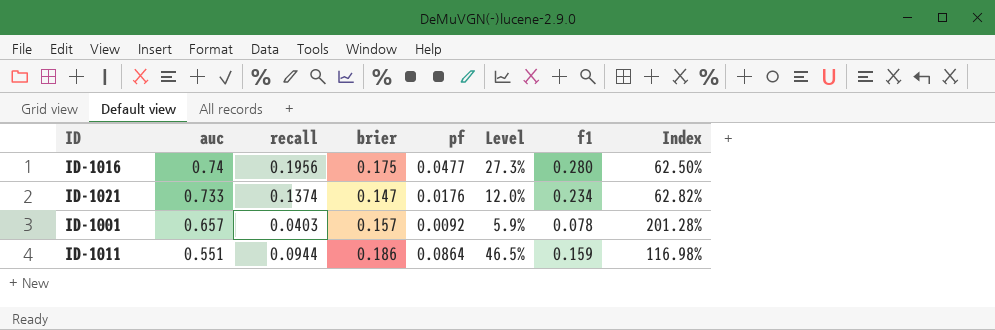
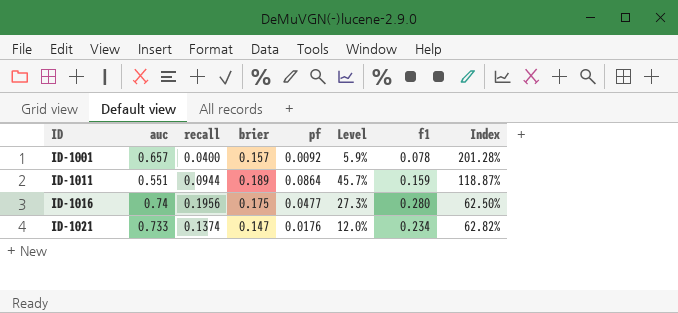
row order: auc descending -> ID ascending
ID-1001 | recall: 0.0403 -> 0.0400
ID-1011 | brier: 0.186 -> 0.189
ID-1011 | Level: 46.5% -> 45.7%
ID-1011 | Index: 116.98% -> 118.87%

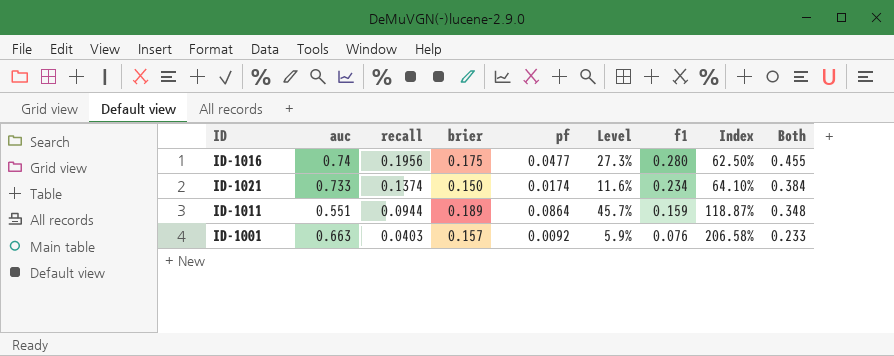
row order: ID ascending -> recall descending
column Both | formula: none -> [brier] + [f1]
ID-1021 | brier: 0.147 -> 0.150
ID-1021 | pf: 0.0176 -> 0.0174
ID-1021 | Level: 12.0% -> 11.6%
ID-1021 | Index: 62.82% -> 64.10%
ID-1001 | auc: 0.657 -> 0.663
ID-1001 | recall: 0.0400 -> 0.0403
ID-1001 | f1: 0.078 -> 0.076
ID-1001 | Index: 201.28% -> 206.58%

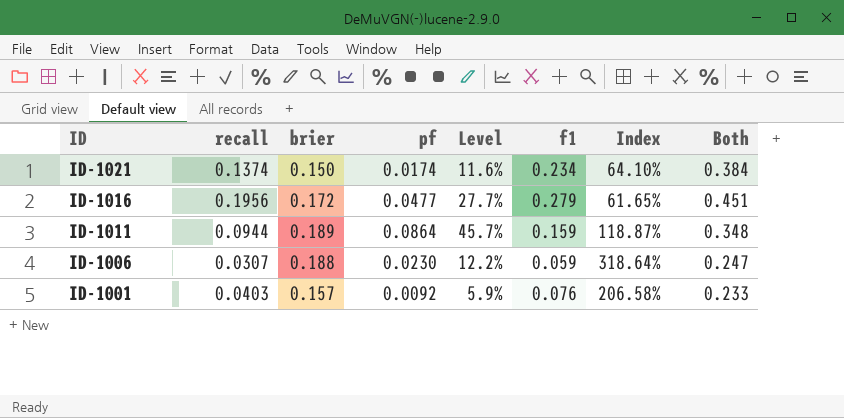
row order: recall descending -> ID descending
column auc | position: 2 -> none
ID-1016 | brier: 0.175 -> 0.172
ID-1016 | Level: 27.3% -> 27.7%
ID-1016 | f1: 0.280 -> 0.279
ID-1016 | Index: 62.50% -> 61.65%
ID-1016 | Both: 0.455 -> 0.451
row ID-1006: none -> 0.0307 | 0.188 | 0.0230 | 12.2% | 0.059 | 318.64% | 0.247

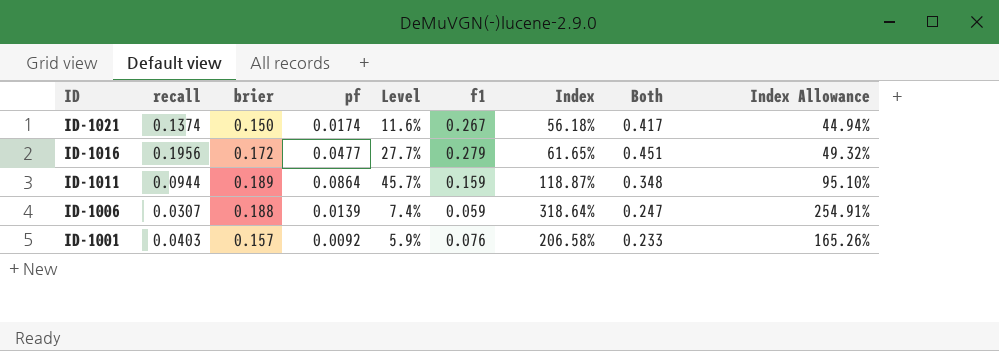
column Index Allowance | formula: none -> [Index] * 0.8
ID-1021 | f1: 0.234 -> 0.267
ID-1021 | Index: 64.10% -> 56.18%
ID-1021 | Both: 0.384 -> 0.417
ID-1006 | pf: 0.0230 -> 0.0139
ID-1006 | Level: 12.2% -> 7.4%

